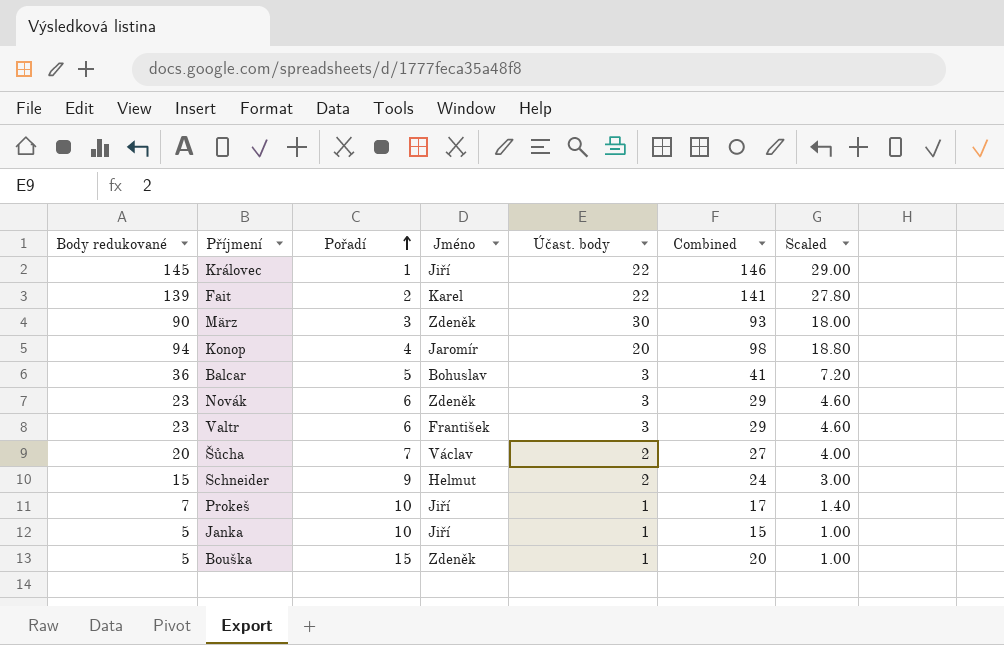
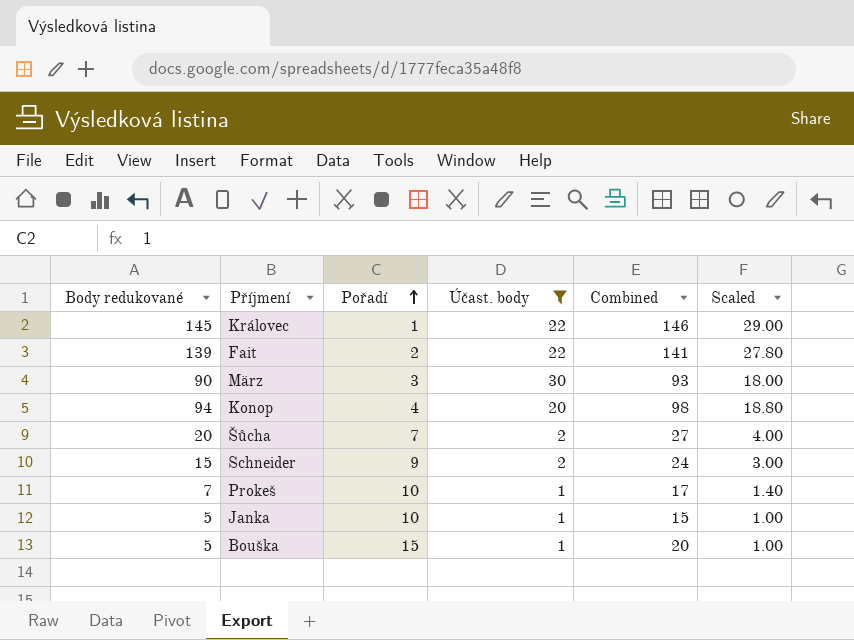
filter: none -> Účast. body != 3
column Jméno | position: 4 -> none

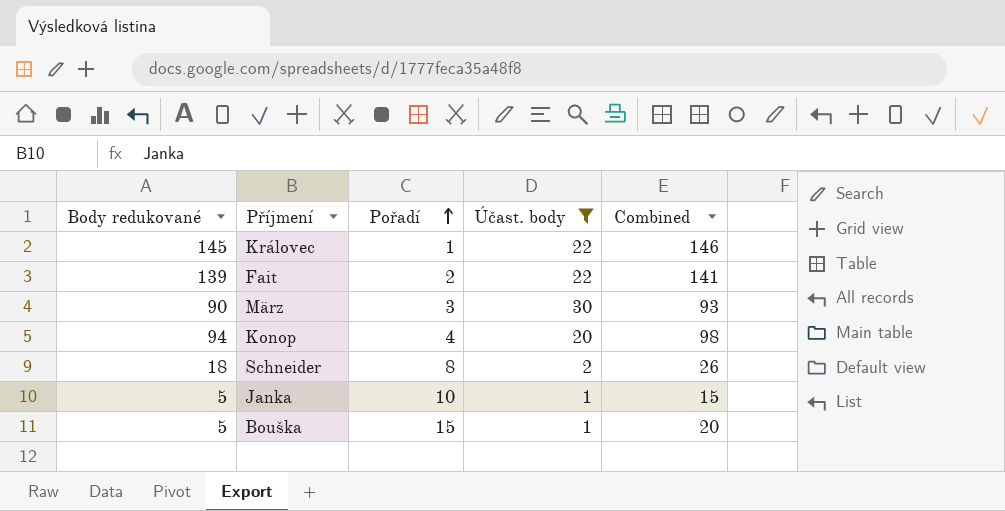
column Scaled | formula: [Body redukované] * 0.2 -> none
row Šůcha: 20 | 7 | 2 | 27 | 4.00 -> none
row Prokeš: 7 | 10 | 1 | 17 | 1.40 -> none
Schneider | Body redukované: 15 -> 18
Schneider | Pořadí: 9 -> 8
Schneider | Combined: 24 -> 26

